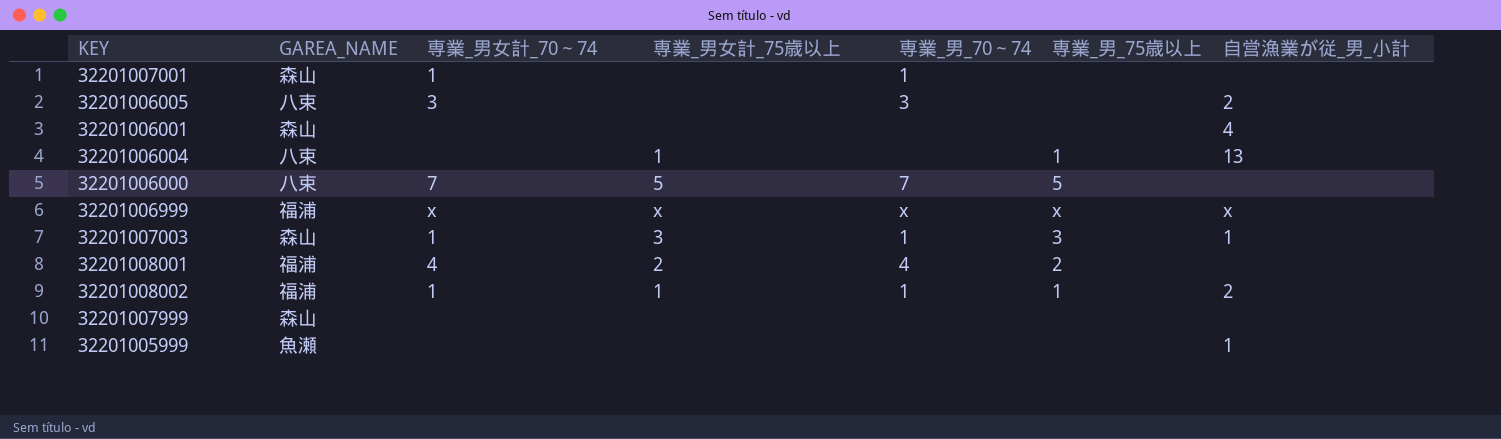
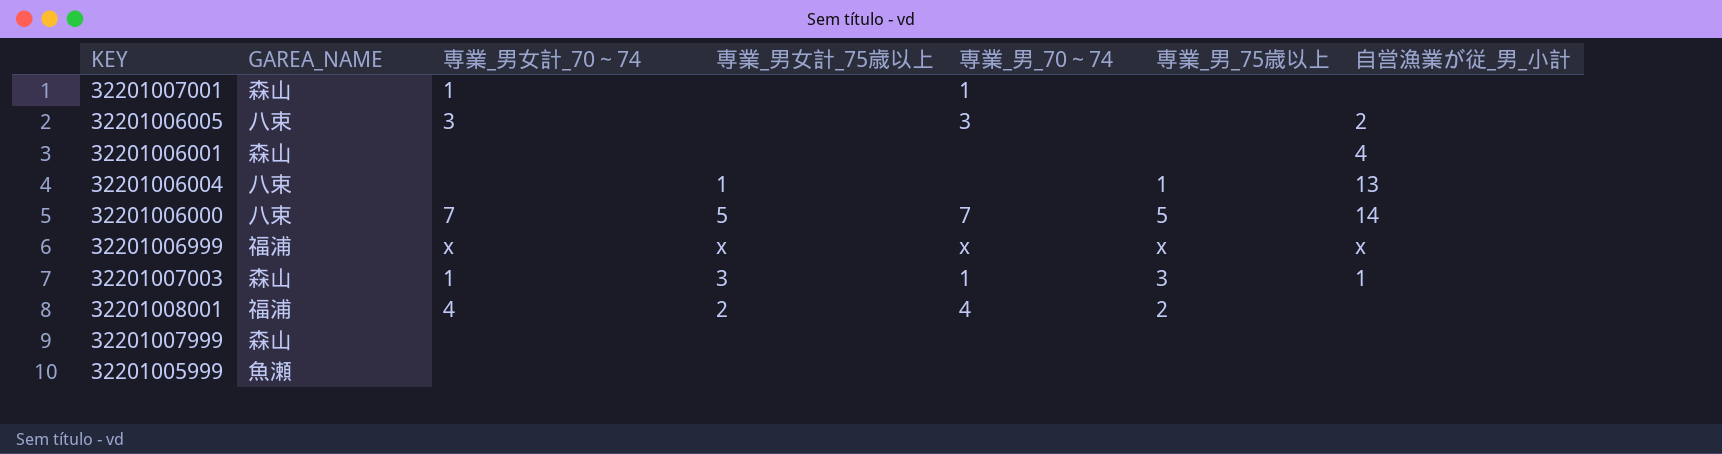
row 32201008002: 福浦 | 1 | 1 | 1 | 1 | 2 -> none
32201006000 | 自営漁業が従_男_小計: none -> 14
32201005999 | 自営漁業が従_男_小計: 1 -> none

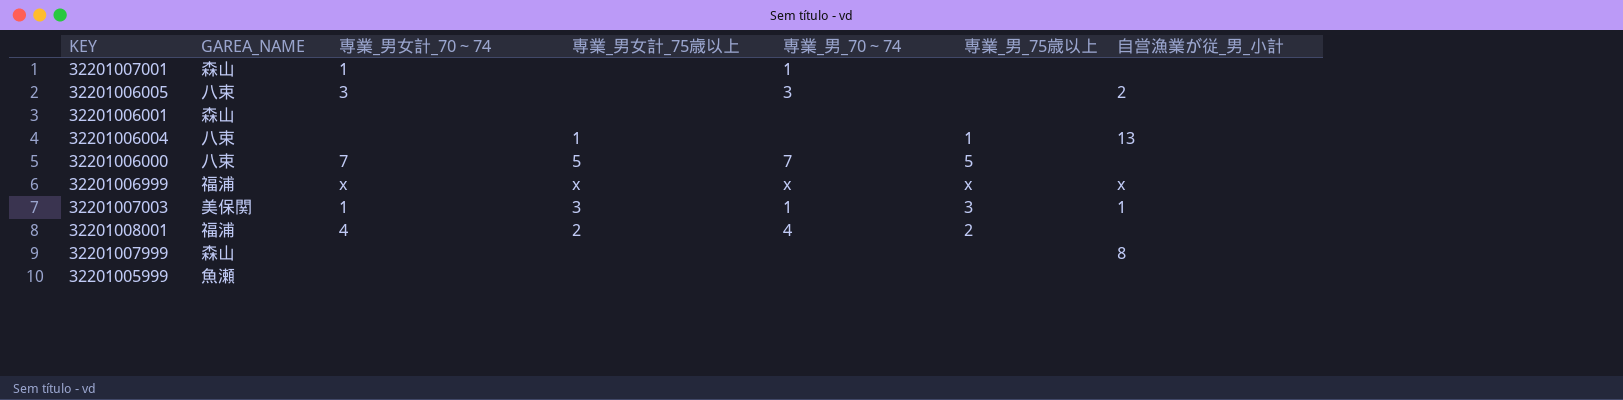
32201006001 | 自営漁業が従_男_小計: 4 -> none
32201006000 | 自営漁業が従_男_小計: 14 -> none
32201007003 | GAREA_NAME: 森山 -> 美保関
32201007999 | 自営漁業が従_男_小計: none -> 8

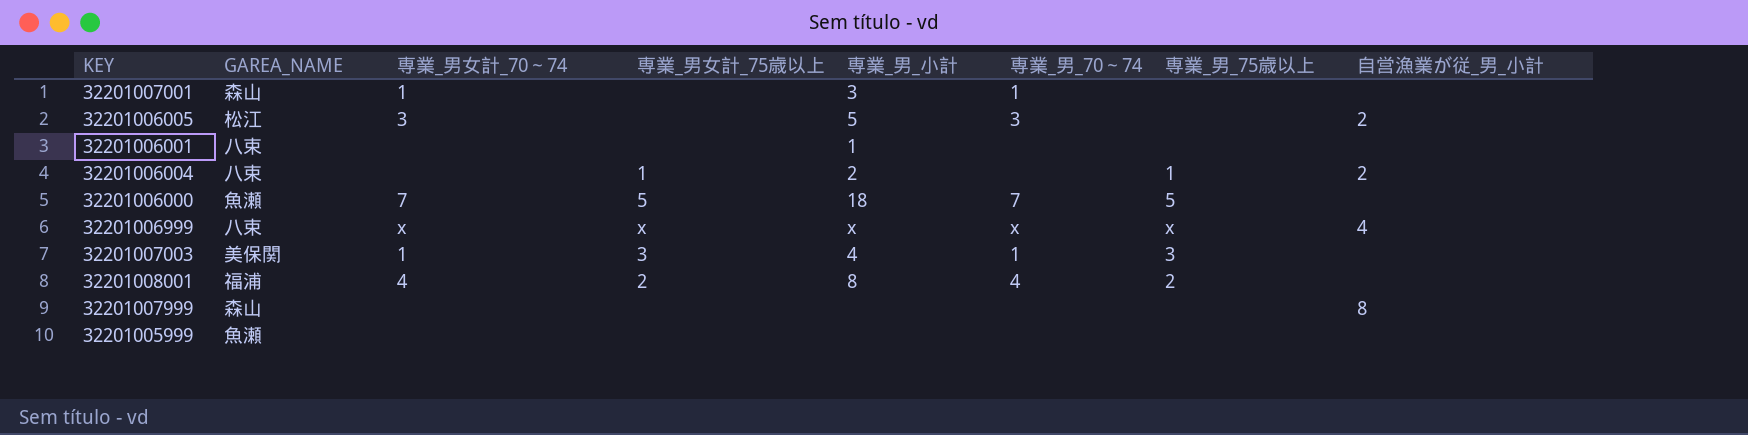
column 専業_男_小計 | position: none -> 5
32201006005 | GAREA_NAME: 八束 -> 松江
32201006001 | GAREA_NAME: 森山 -> 八束
32201006004 | 自営漁業が従_男_小計: 13 -> 2
32201006000 | GAREA_NAME: 八束 -> 魚瀬
32201006999 | GAREA_NAME: 福浦 -> 八束
32201006999 | 自営漁業が従_男_小計: x -> 4
32201007003 | 自営漁業が従_男_小計: 1 -> none

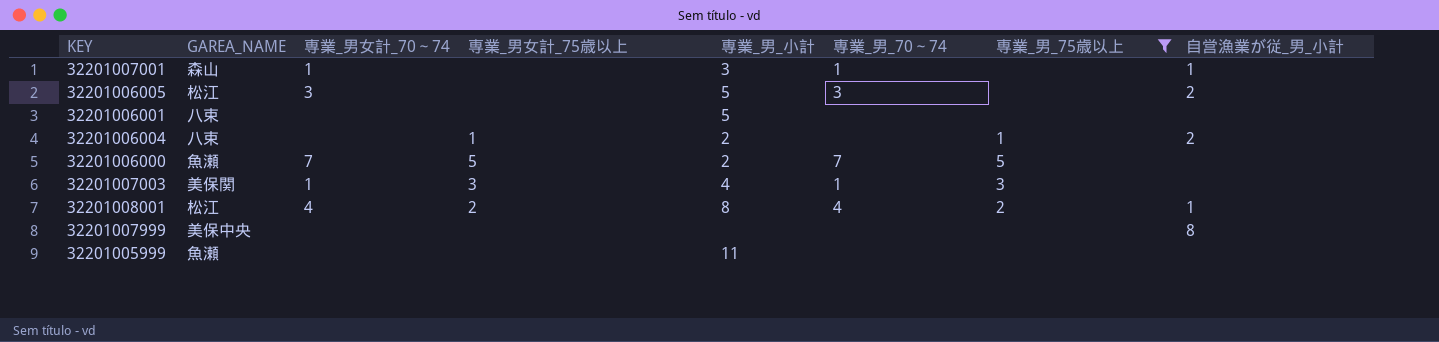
filter: none -> 専業_男_75歳以上 != x
32201007001 | 自営漁業が従_男_小計: none -> 1
32201006001 | 専業_男_小計: 1 -> 5
32201006000 | 専業_男_小計: 18 -> 2
32201008001 | GAREA_NAME: 福浦 -> 松江
32201008001 | 自営漁業が従_男_小計: none -> 1
32201007999 | GAREA_NAME: 森山 -> 美保中央
32201005999 | 専業_男_小計: none -> 11

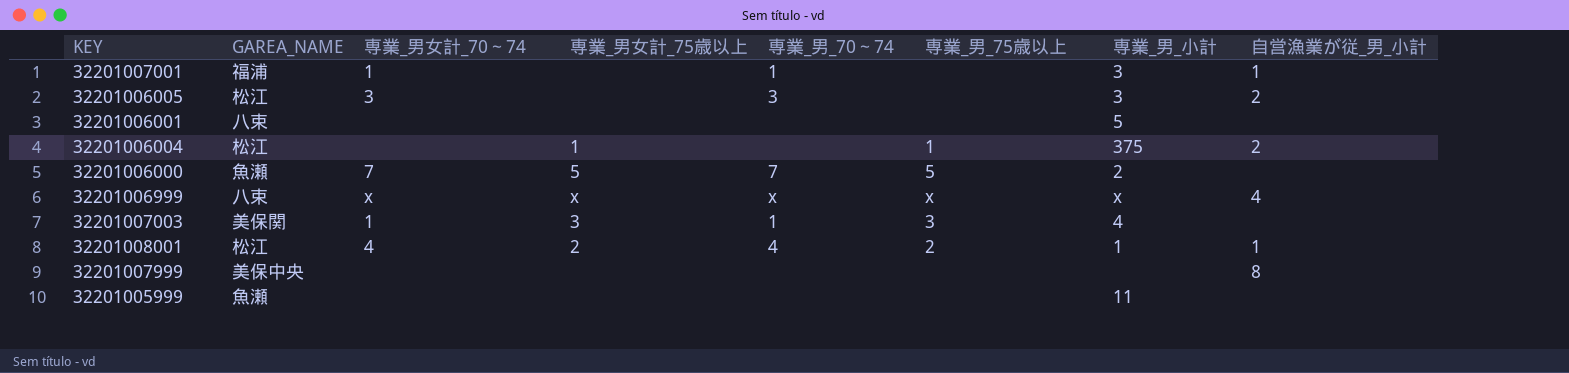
filter: 専業_男_75歳以上 != x -> none
column 専業_男_小計 | position: 5 -> 7
32201007001 | GAREA_NAME: 森山 -> 福浦
32201006005 | 専業_男_小計: 5 -> 3
32201006004 | GAREA_NAME: 八束 -> 松江
32201006004 | 専業_男_小計: 2 -> 375
32201008001 | 専業_男_小計: 8 -> 1

